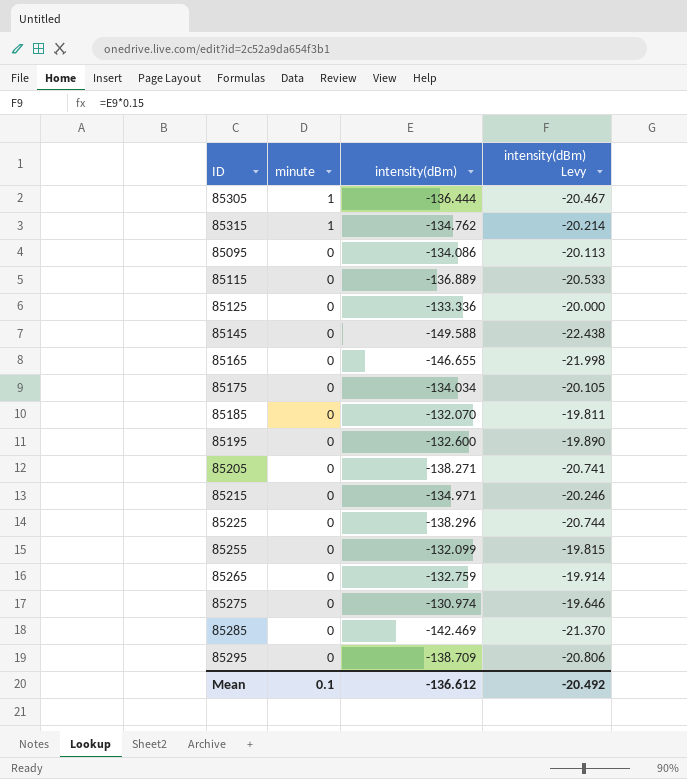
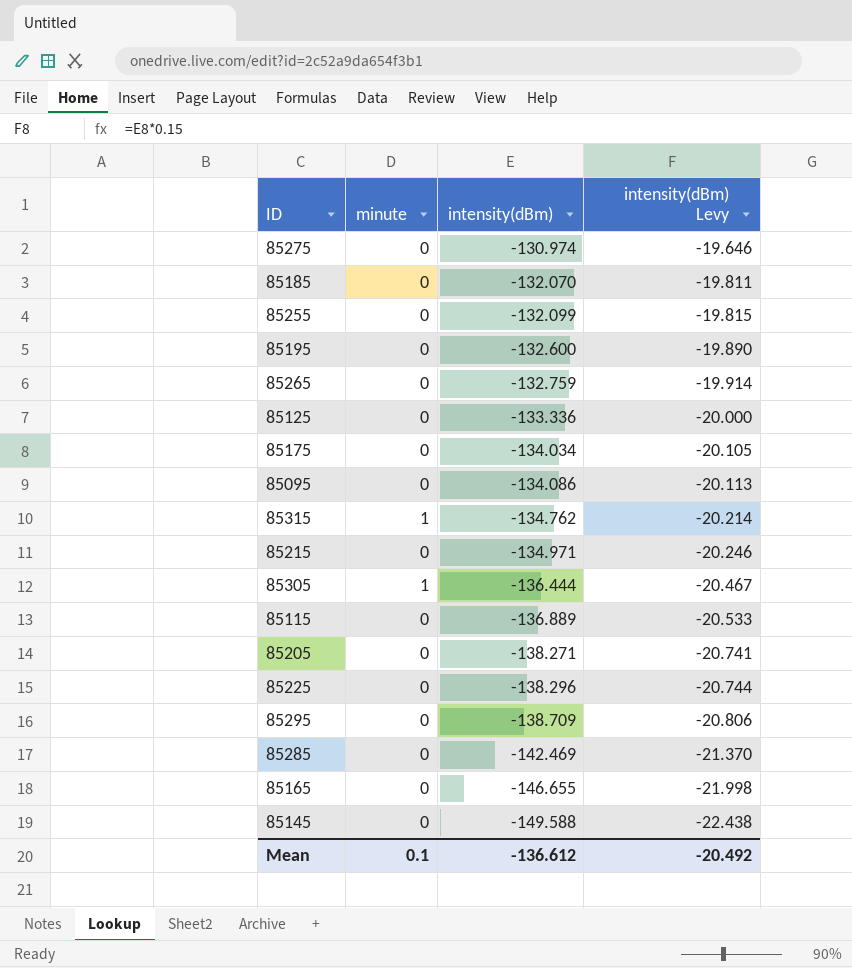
row order: minute descending -> intensity(dBm) descending

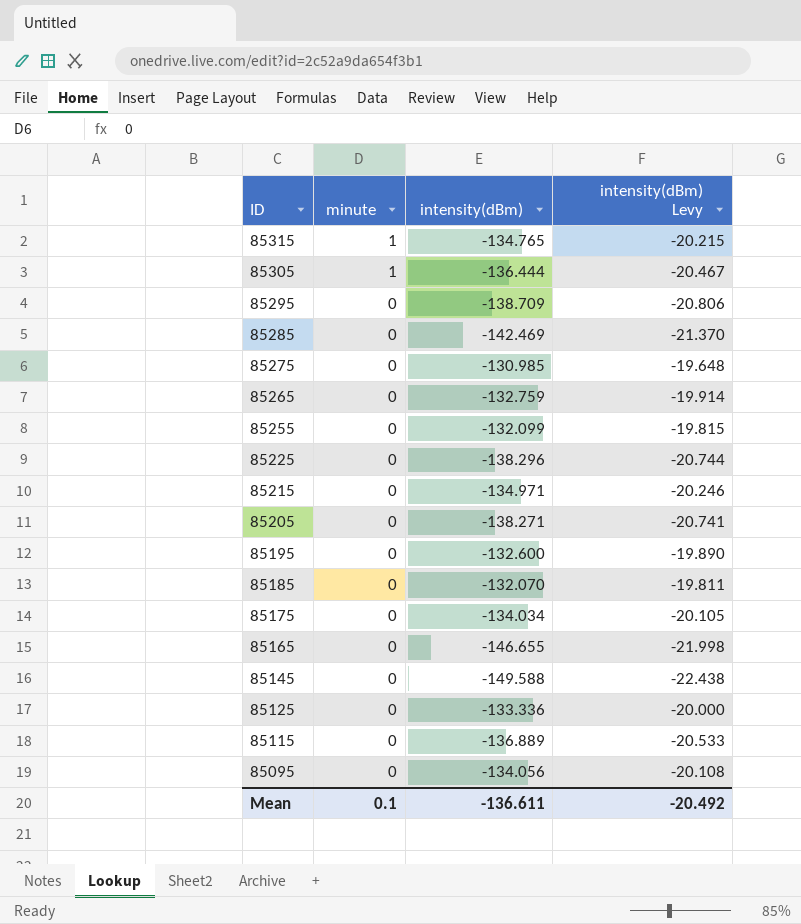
row order: intensity(dBm) descending -> ID descending
85315 | intensity(dBm): -134.762 -> -134.765
85315 | intensity(dBm) Levy: -20.214 -> -20.215
85275 | intensity(dBm): -130.974 -> -130.985
85275 | intensity(dBm) Levy: -19.646 -> -19.648
85095 | intensity(dBm): -134.086 -> -134.056
85095 | intensity(dBm) Levy: -20.113 -> -20.108
Mean | intensity(dBm): -136.612 -> -136.611

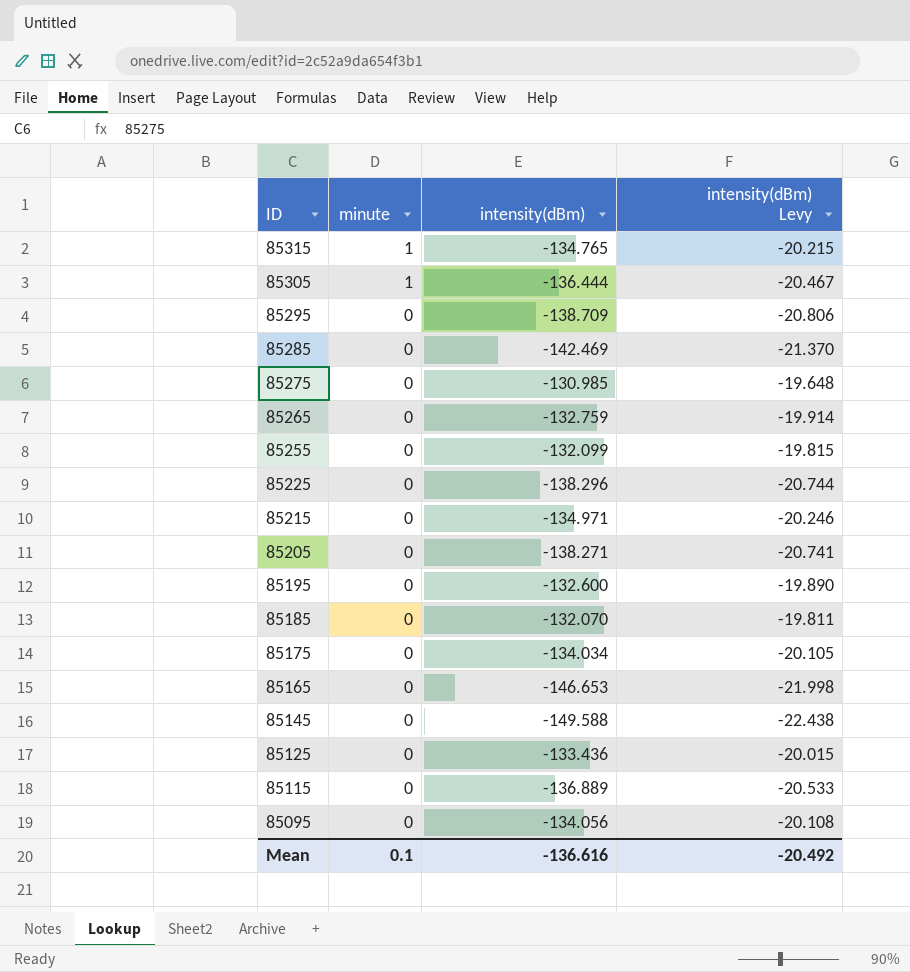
85165 | intensity(dBm): -146.655 -> -146.653
85125 | intensity(dBm): -133.336 -> -133.436
85125 | intensity(dBm) Levy: -20.000 -> -20.015
Mean | intensity(dBm): -136.611 -> -136.616

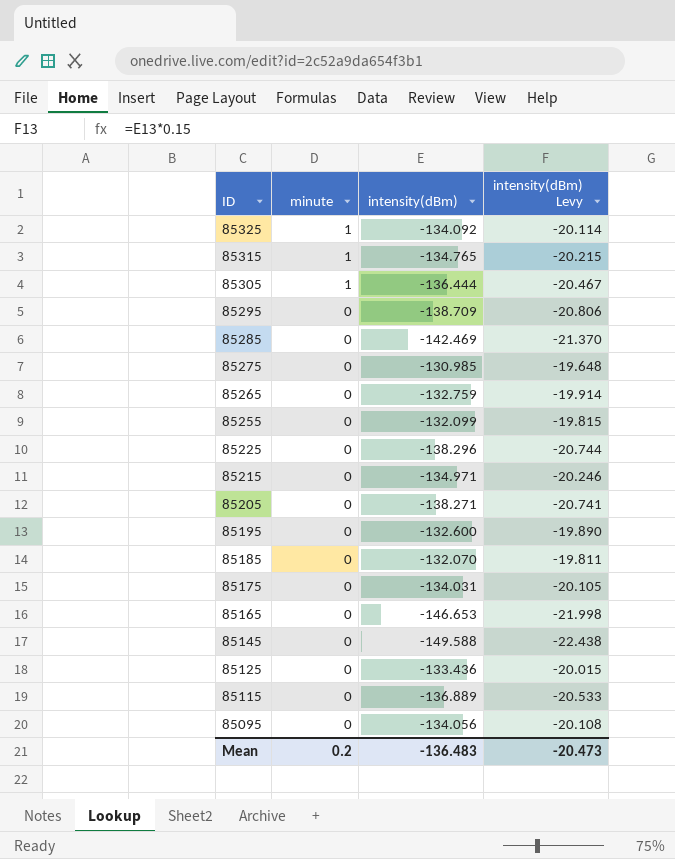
row 85325: none -> 1 | -134.092 | -20.114
85175 | intensity(dBm): -134.034 -> -134.031
Mean | minute: 0.1 -> 0.2
Mean | intensity(dBm): -136.616 -> -136.483
Mean | intensity(dBm) Levy: -20.492 -> -20.473

